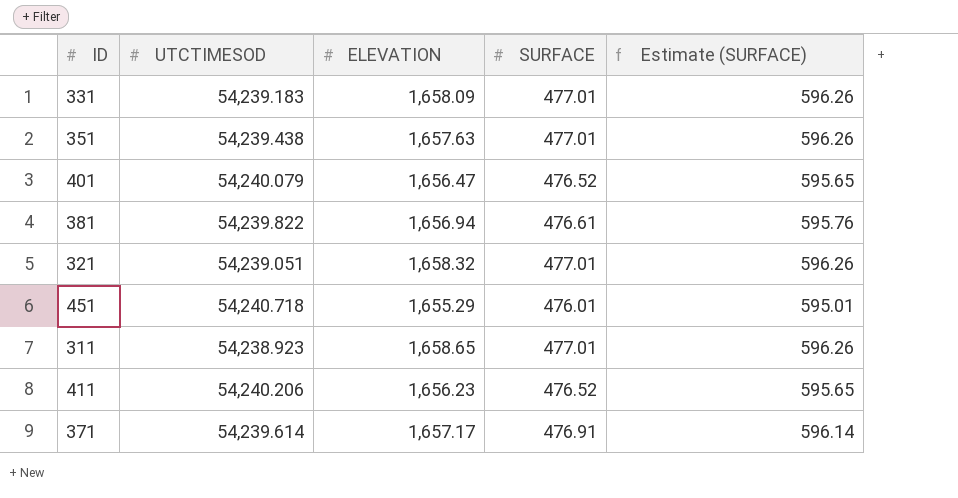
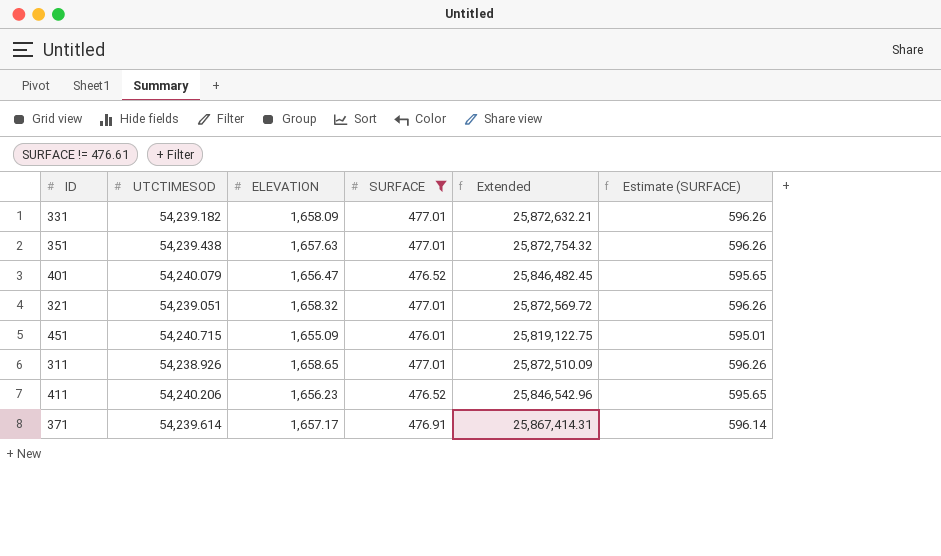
filter: none -> SURFACE != 476.61
column Extended | formula: none -> [UTCTIMESOD] * [SURFACE]
331 | UTCTIMESOD: 54,239.183 -> 54,239.182
451 | UTCTIMESOD: 54,240.718 -> 54,240.715
451 | ELEVATION: 1,655.29 -> 1,655.09
311 | UTCTIMESOD: 54,238.923 -> 54,238.926

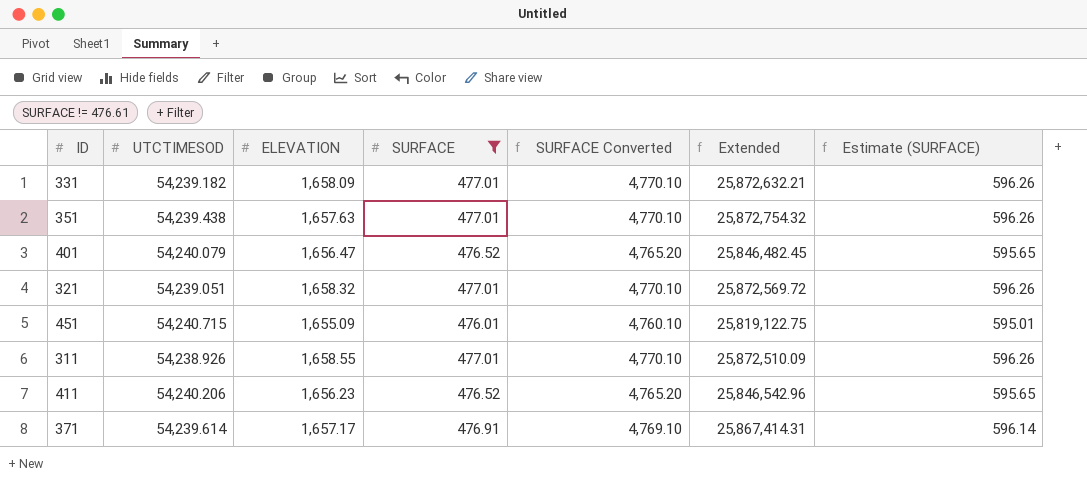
column SURFACE Converted | formula: none -> [SURFACE] * 10
311 | ELEVATION: 1,658.65 -> 1,658.55

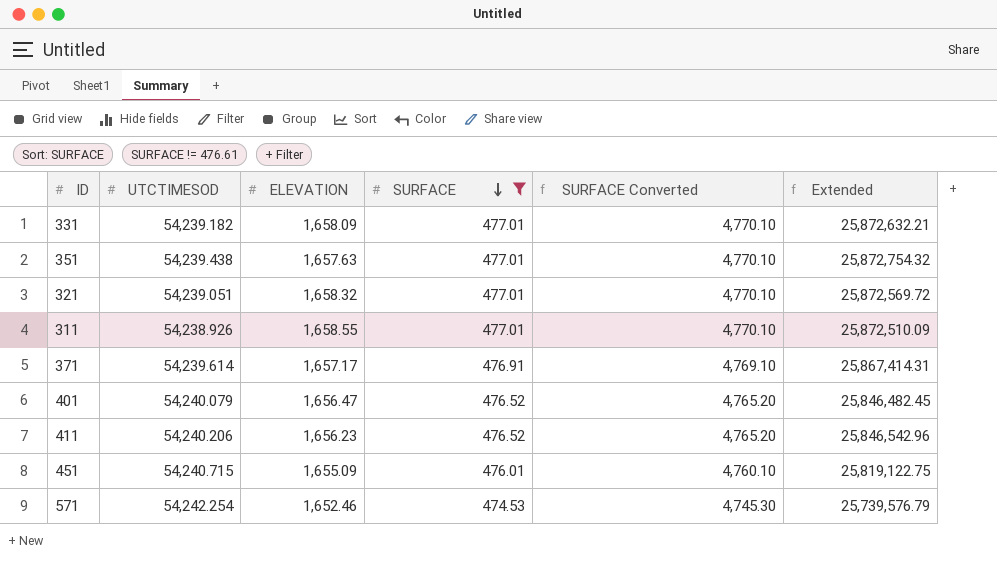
row order: none -> SURFACE descending
column Estimate (SURFACE) | formula: [SURFACE] * 1.25 -> none
row 571: none -> 54,242.254 | 1,652.46 | 474.53 | 4,745.30 | 25,739,576.79

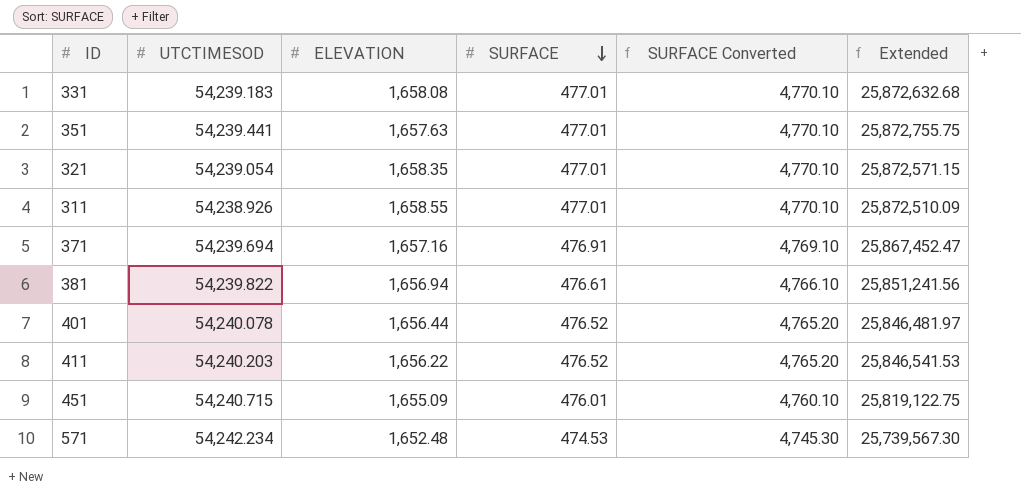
filter: SURFACE != 476.61 -> none
331 | UTCTIMESOD: 54,239.182 -> 54,239.183
331 | ELEVATION: 1,658.09 -> 1,658.08
331 | Extended: 25,872,632.21 -> 25,872,632.68
351 | UTCTIMESOD: 54,239.438 -> 54,239.441
351 | Extended: 25,872,754.32 -> 25,872,755.75
321 | UTCTIMESOD: 54,239.051 -> 54,239.054
321 | ELEVATION: 1,658.32 -> 1,658.35
321 | Extended: 25,872,569.72 -> 25,872,571.15
371 | UTCTIMESOD: 54,239.614 -> 54,239.694
371 | ELEVATION: 1,657.17 -> 1,657.16
371 | Extended: 25,867,414.31 -> 25,867,452.47
401 | UTCTIMESOD: 54,240.079 -> 54,240.078
401 | ELEVATION: 1,656.47 -> 1,656.44
401 | Extended: 25,846,482.45 -> 25,846,481.97
411 | UTCTIMESOD: 54,240.206 -> 54,240.203
411 | ELEVATION: 1,656.23 -> 1,656.22
411 | Extended: 25,846,542.96 -> 25,846,541.53
571 | UTCTIMESOD: 54,242.254 -> 54,242.234
571 | ELEVATION: 1,652.46 -> 1,652.48
571 | Extended: 25,739,576.79 -> 25,739,567.30

